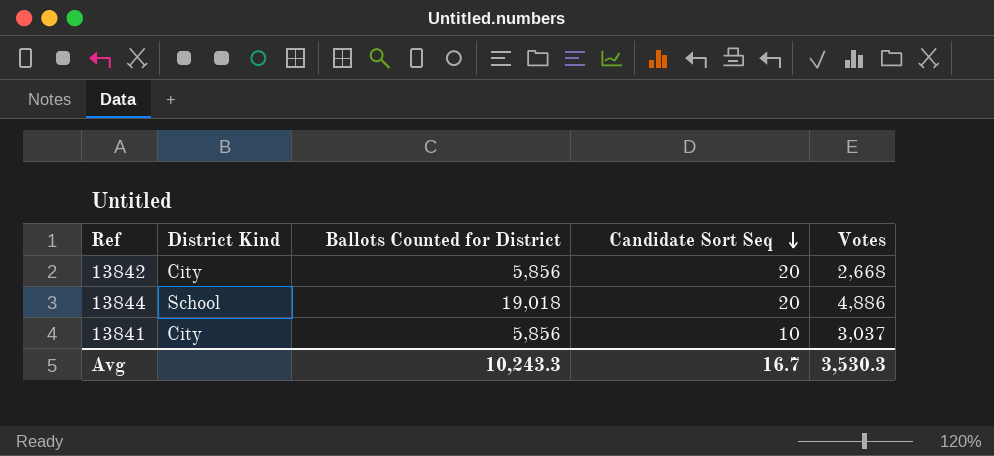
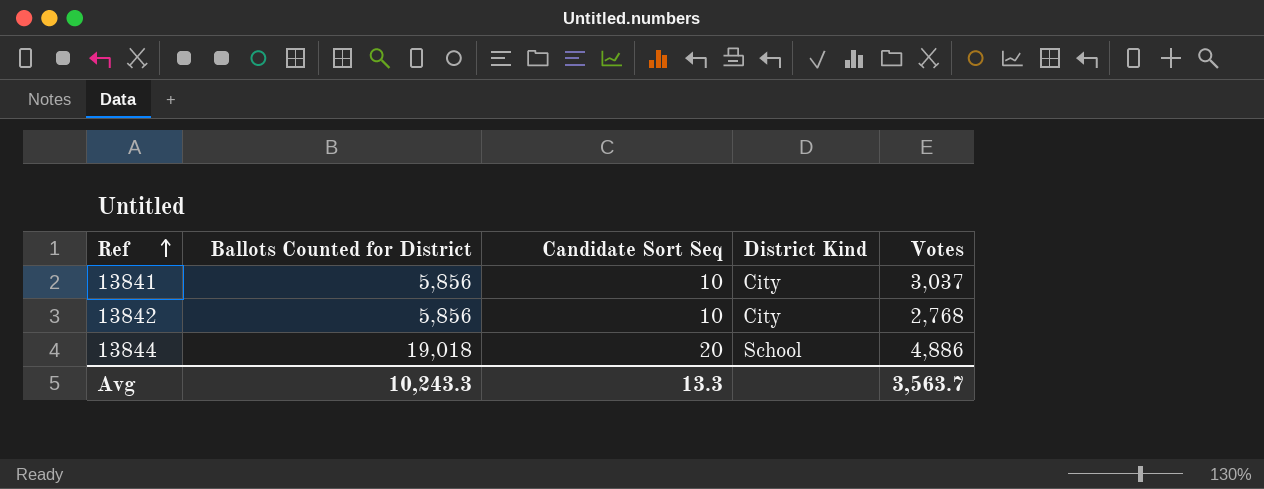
row order: Candidate Sort Seq descending -> Ref ascending
column District Kind | position: 2 -> 4
13842 | Candidate Sort Seq: 20 -> 10
13842 | Votes: 2,668 -> 2,768
Avg | Candidate Sort Seq: 16.7 -> 13.3
Avg | Votes: 3,530.3 -> 3,563.7

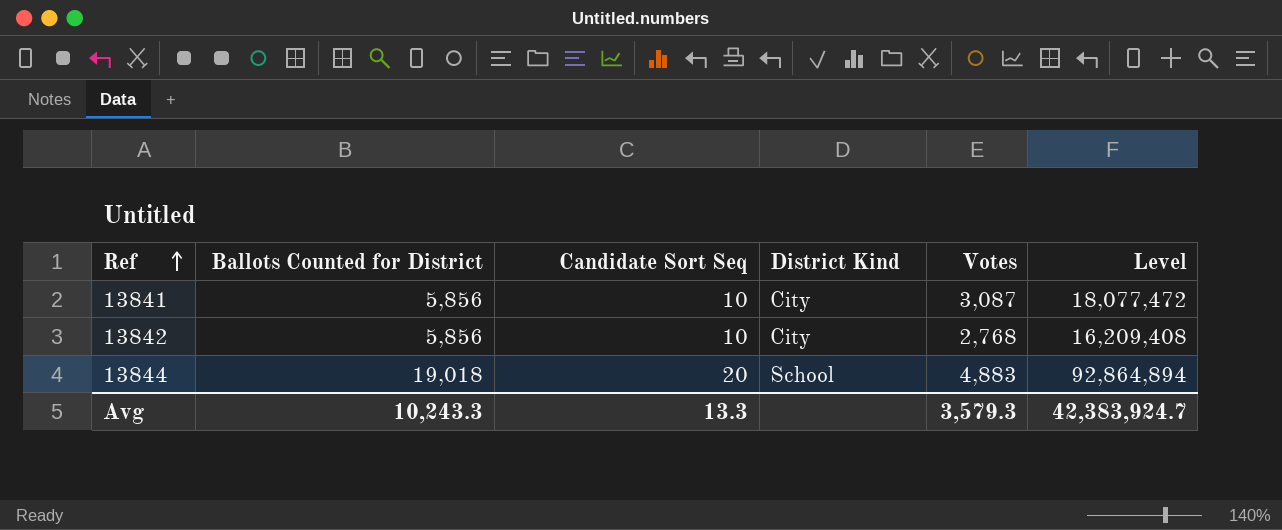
column Level | formula: none -> [Ballots Counted for District] * [Votes]
13841 | Votes: 3,037 -> 3,087
13844 | Votes: 4,886 -> 4,883
Avg | Votes: 3,563.7 -> 3,579.3

